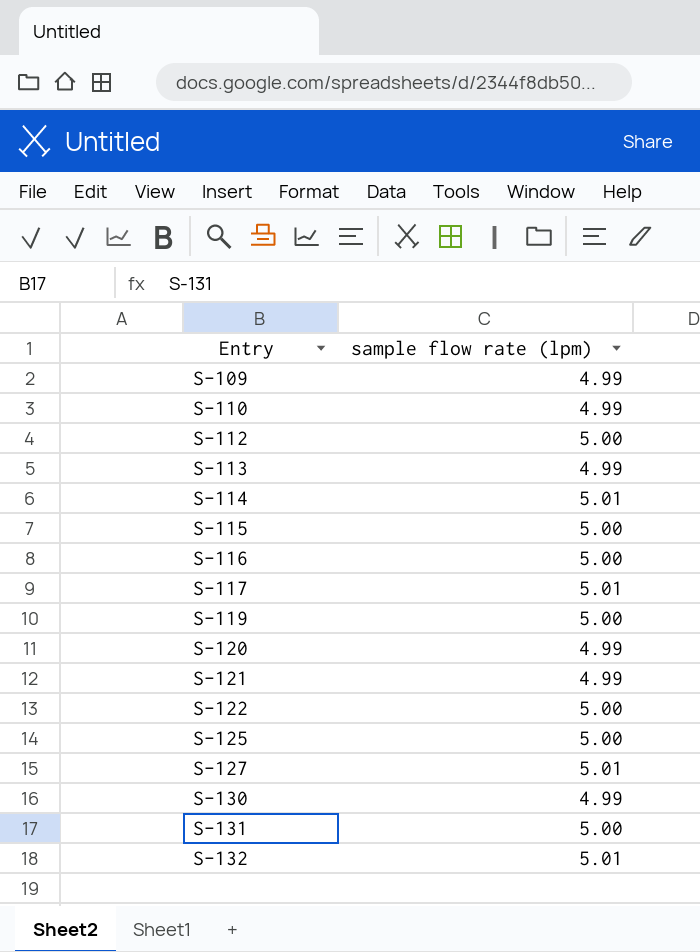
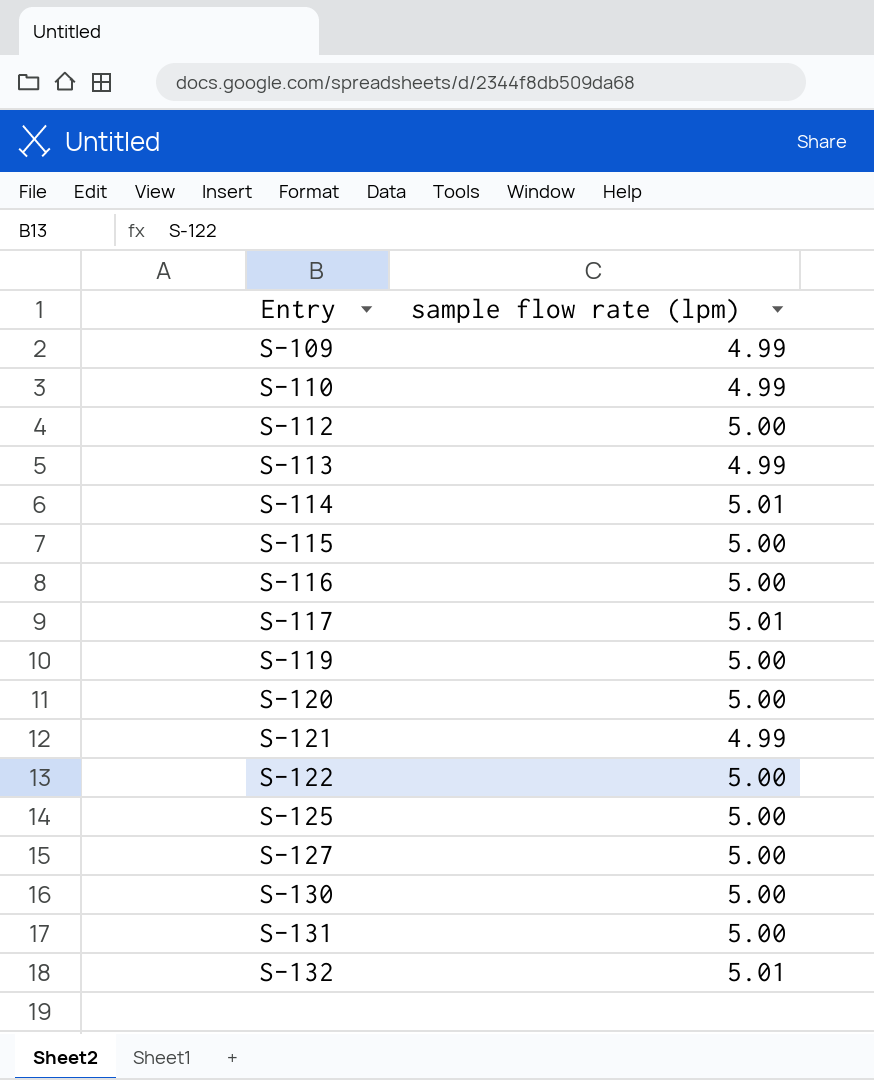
S-120 | sample flow rate (lpm): 4.99 -> 5.00
S-127 | sample flow rate (lpm): 5.01 -> 5.00
S-130 | sample flow rate (lpm): 4.99 -> 5.00

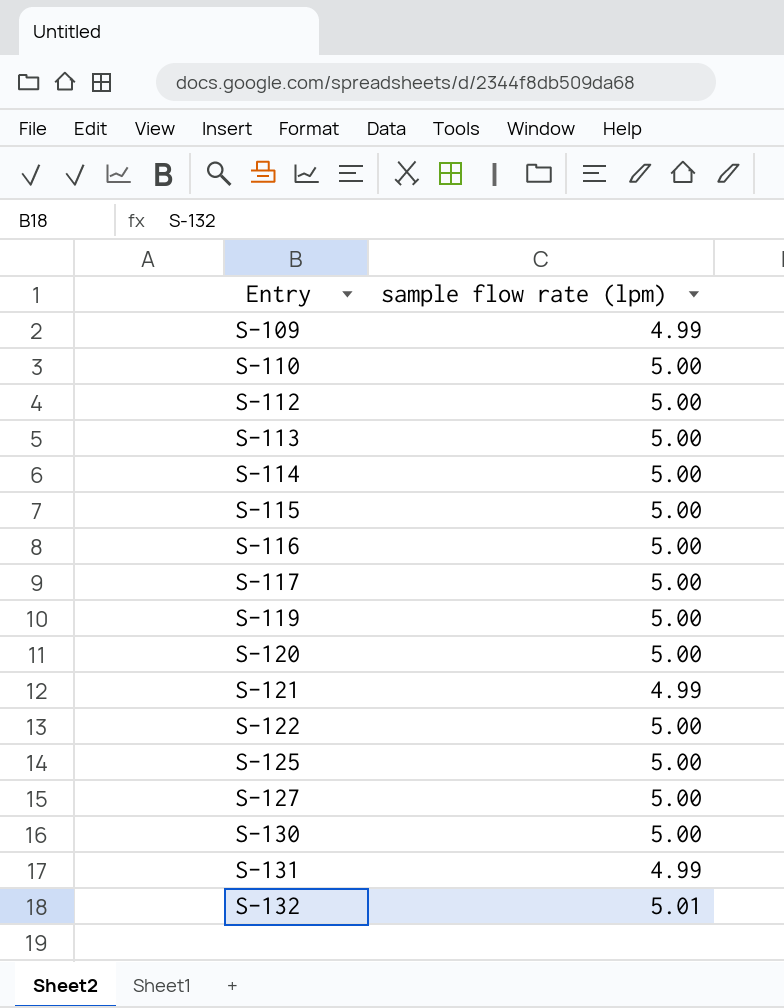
S-110 | sample flow rate (lpm): 4.99 -> 5.00
S-113 | sample flow rate (lpm): 4.99 -> 5.00
S-114 | sample flow rate (lpm): 5.01 -> 5.00
S-117 | sample flow rate (lpm): 5.01 -> 5.00
S-131 | sample flow rate (lpm): 5.00 -> 4.99

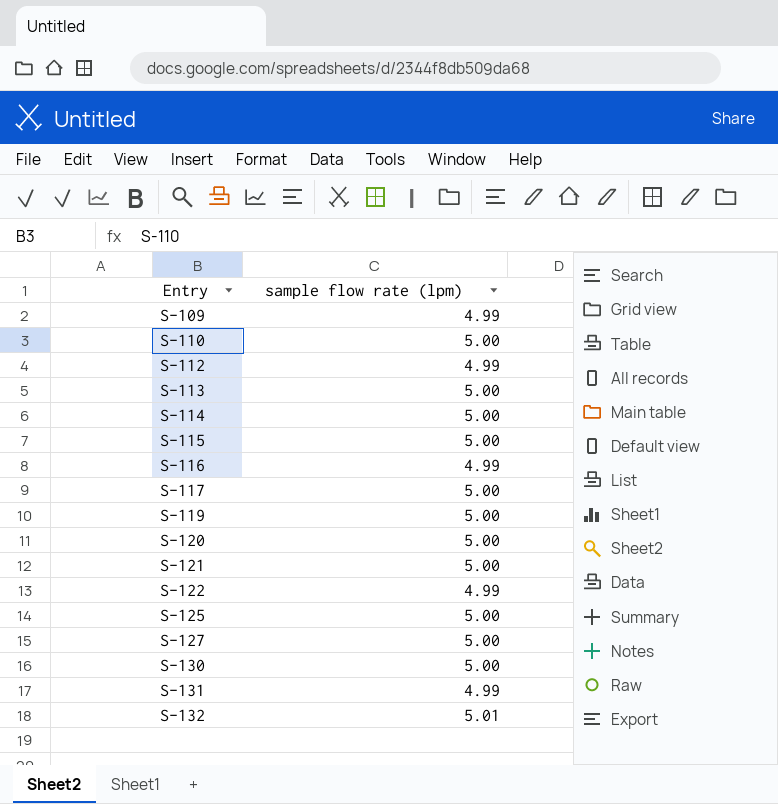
S-112 | sample flow rate (lpm): 5.00 -> 4.99
S-116 | sample flow rate (lpm): 5.00 -> 4.99
S-121 | sample flow rate (lpm): 4.99 -> 5.00
S-122 | sample flow rate (lpm): 5.00 -> 4.99

